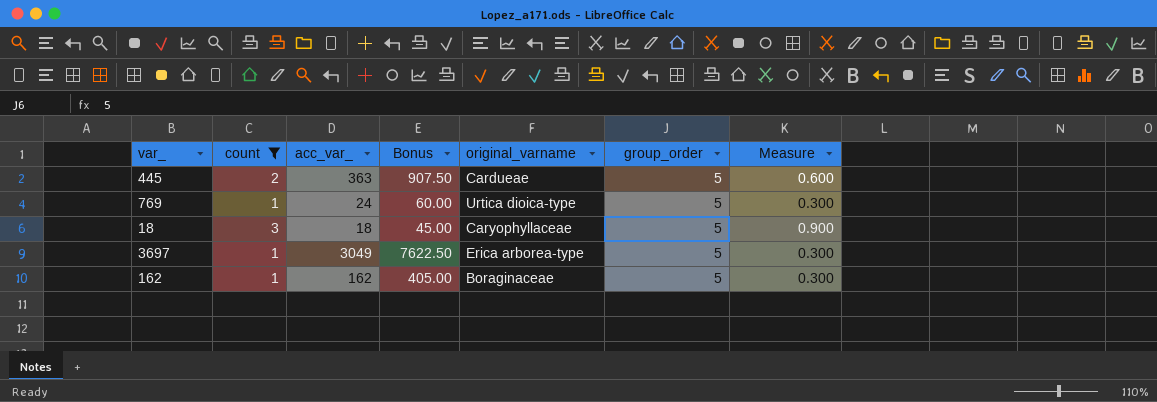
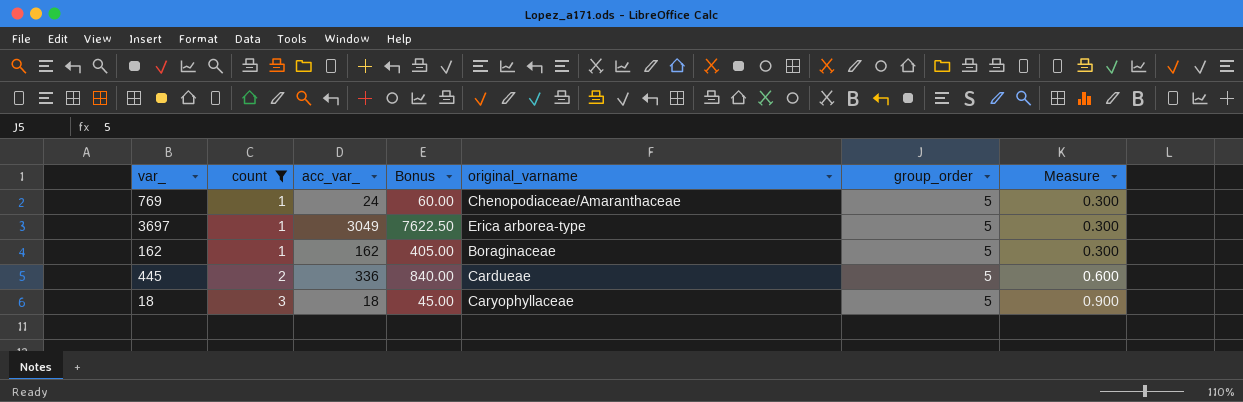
row order: none -> count ascending
769 | original_varname: Urtica dioica-type -> Chenopodiaceae/Amaranthaceae
445 | acc_var_: 363 -> 336
445 | Bonus: 907.50 -> 840.00

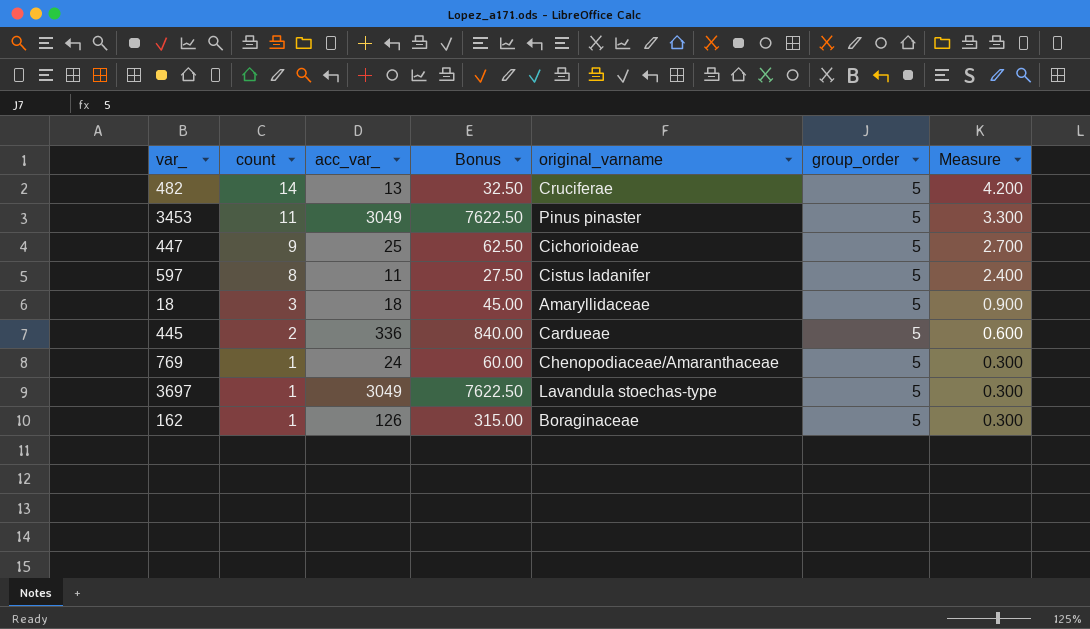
filter: count <= 3 -> none
row order: count ascending -> count descending
18 | original_varname: Caryophyllaceae -> Amaryllidaceae
3697 | original_varname: Erica arborea-type -> Lavandula stoechas-type
162 | acc_var_: 162 -> 126
162 | Bonus: 405.00 -> 315.00

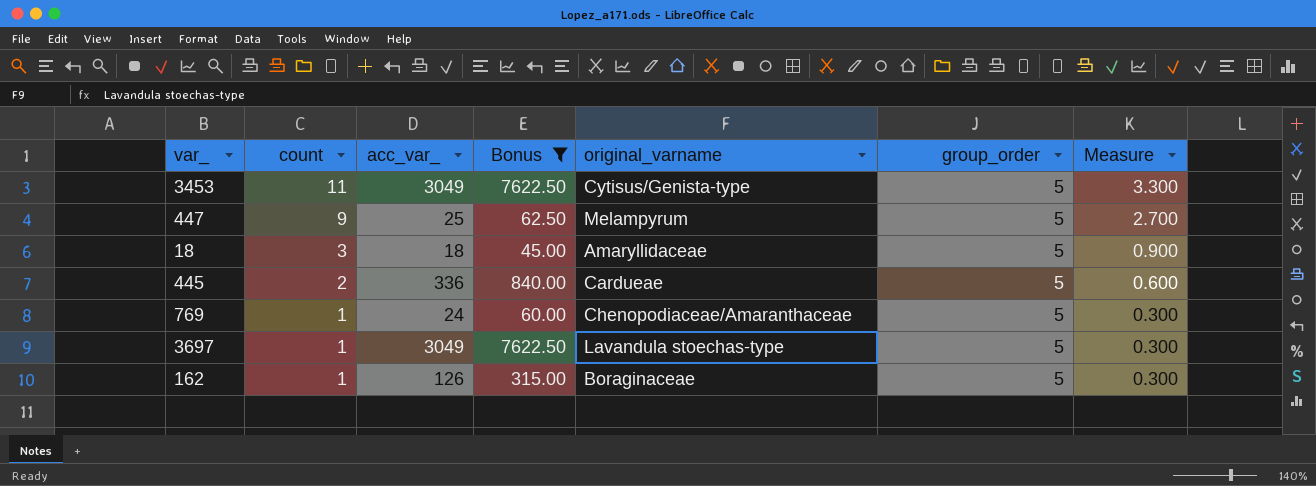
filter: none -> Bonus >= 45.00
3453 | original_varname: Pinus pinaster -> Cytisus/Genista-type
447 | original_varname: Cichorioideae -> Melampyrum

